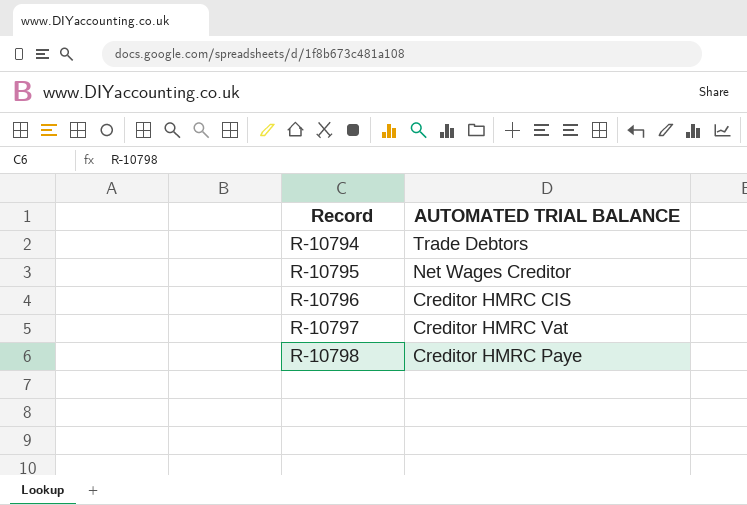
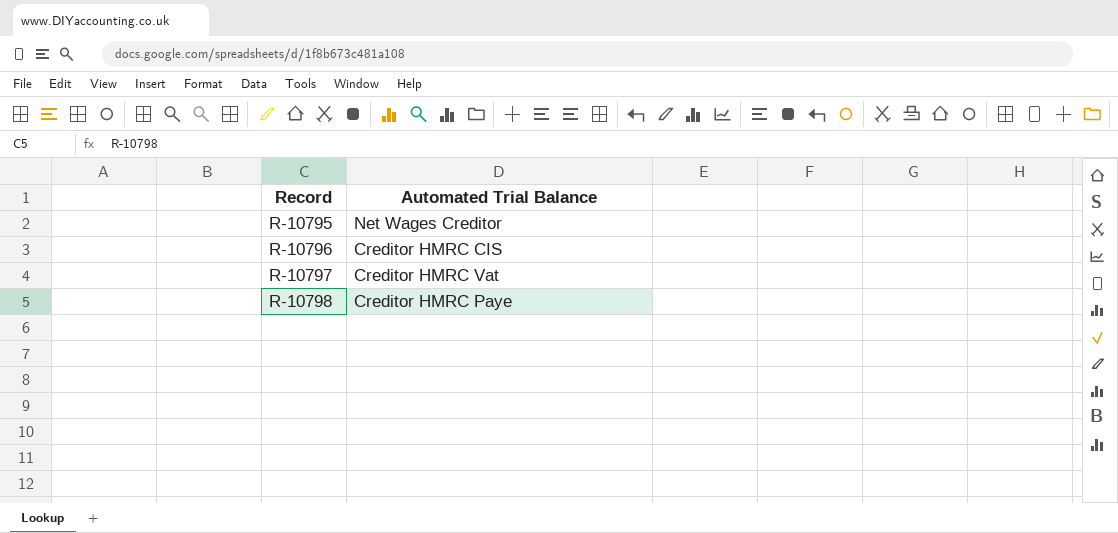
column name: AUTOMATED TRIAL BALANCE -> Automated Trial Balance
row R-10794: Trade Debtors -> none

